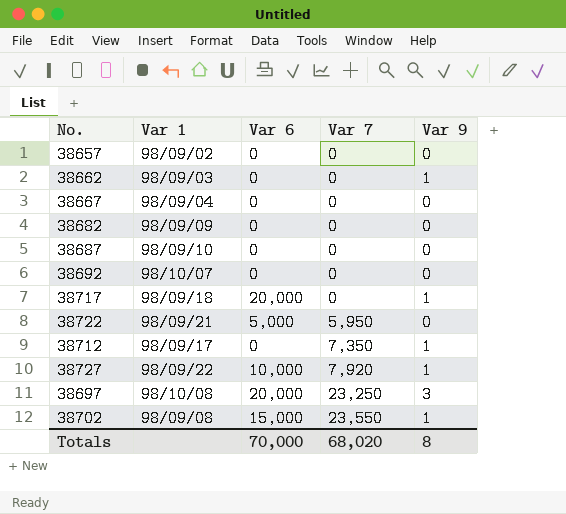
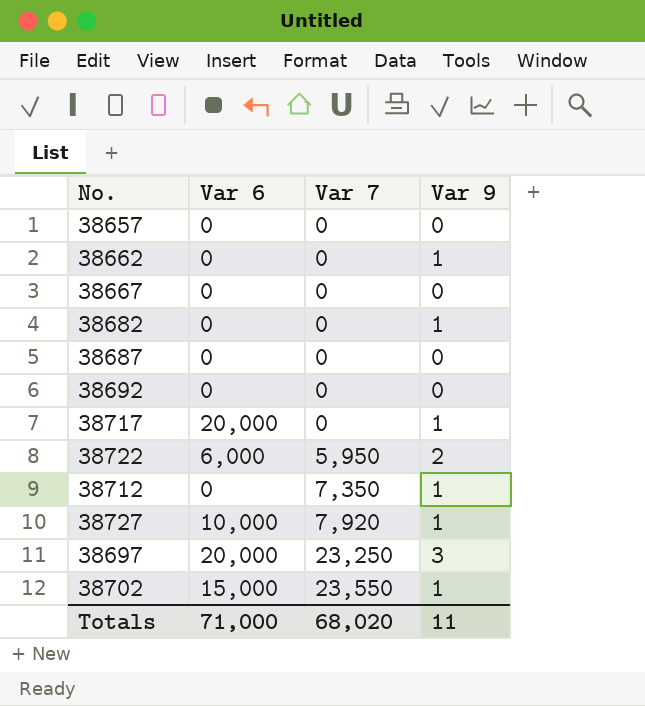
column Var 1 | position: 2 -> none
38682 | Var 9: 0 -> 1
38722 | Var 6: 5,000 -> 6,000
38722 | Var 9: 0 -> 2
Totals | Var 6: 70,000 -> 71,000
Totals | Var 9: 8 -> 11

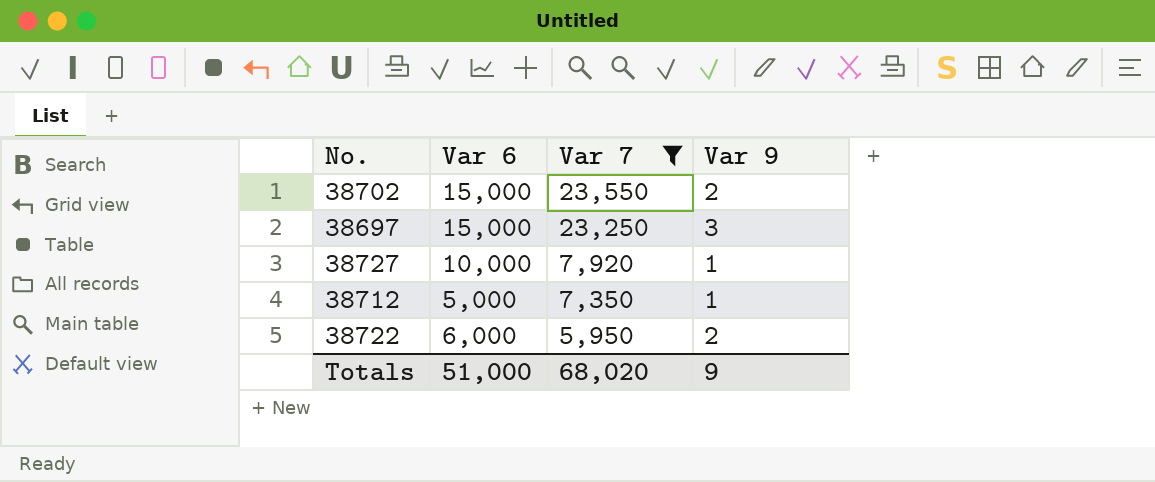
filter: none -> Var 7 != 0
row order: Var 7 ascending -> Var 7 descending
38702 | Var 9: 1 -> 2
38697 | Var 6: 20,000 -> 15,000
38712 | Var 6: 0 -> 5,000
Totals | Var 6: 71,000 -> 51,000
Totals | Var 9: 11 -> 9

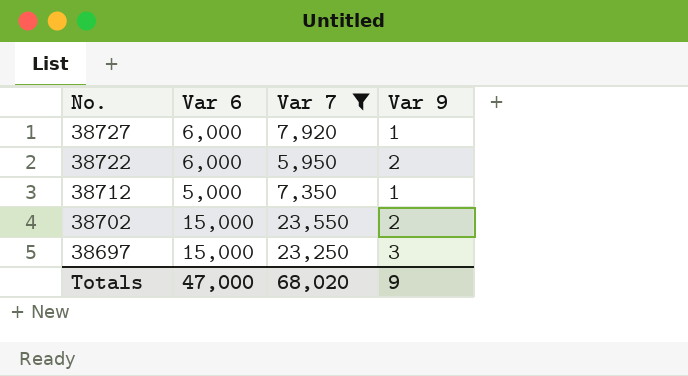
row order: Var 7 descending -> No. descending
38727 | Var 6: 10,000 -> 6,000
Totals | Var 6: 51,000 -> 47,000

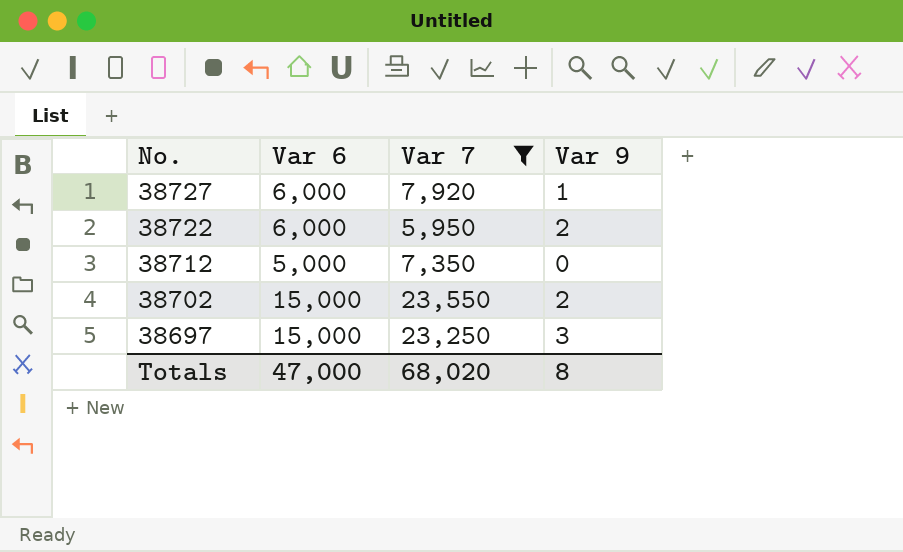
38712 | Var 9: 1 -> 0
Totals | Var 9: 9 -> 8

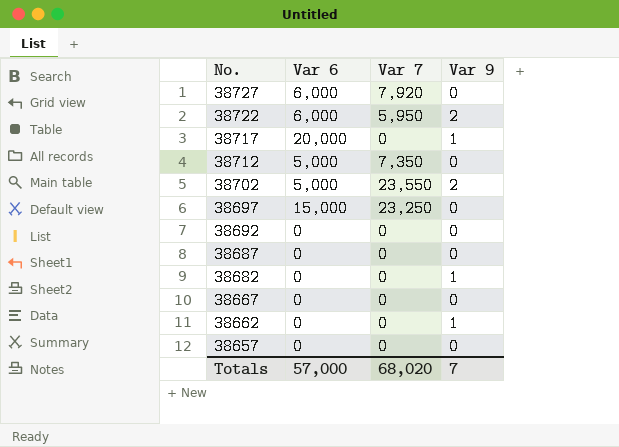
filter: Var 7 != 0 -> none
38727 | Var 9: 1 -> 0
38702 | Var 6: 15,000 -> 5,000
38697 | Var 9: 3 -> 0
Totals | Var 6: 47,000 -> 57,000
Totals | Var 9: 8 -> 7

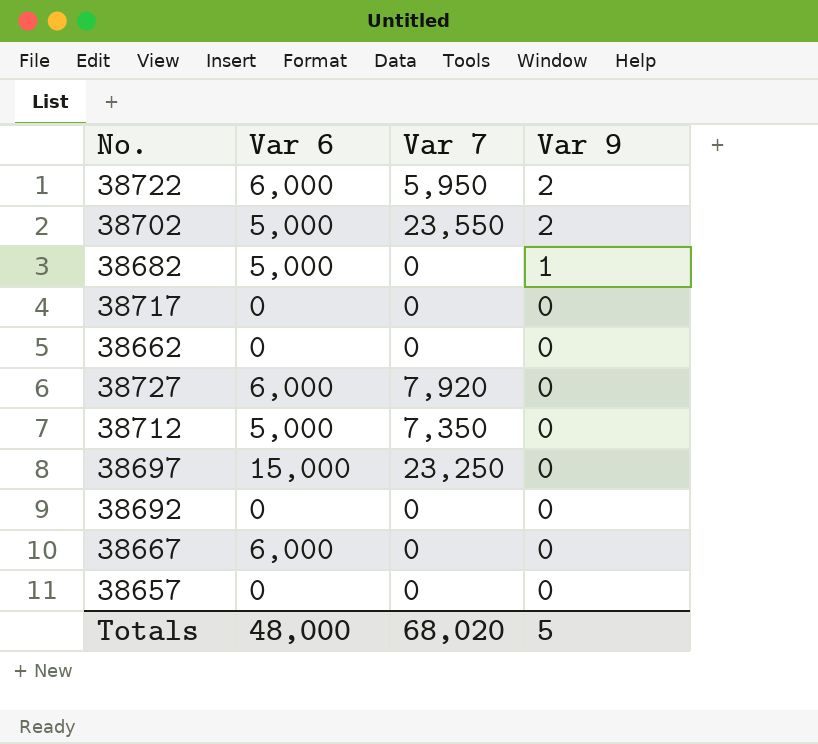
row order: No. descending -> Var 9 descending
row 38687: 0 | 0 | 0 -> none
38682 | Var 6: 0 -> 5,000
38717 | Var 6: 20,000 -> 0
38717 | Var 9: 1 -> 0
38662 | Var 9: 1 -> 0
38667 | Var 6: 0 -> 6,000
Totals | Var 6: 57,000 -> 48,000
Totals | Var 9: 7 -> 5

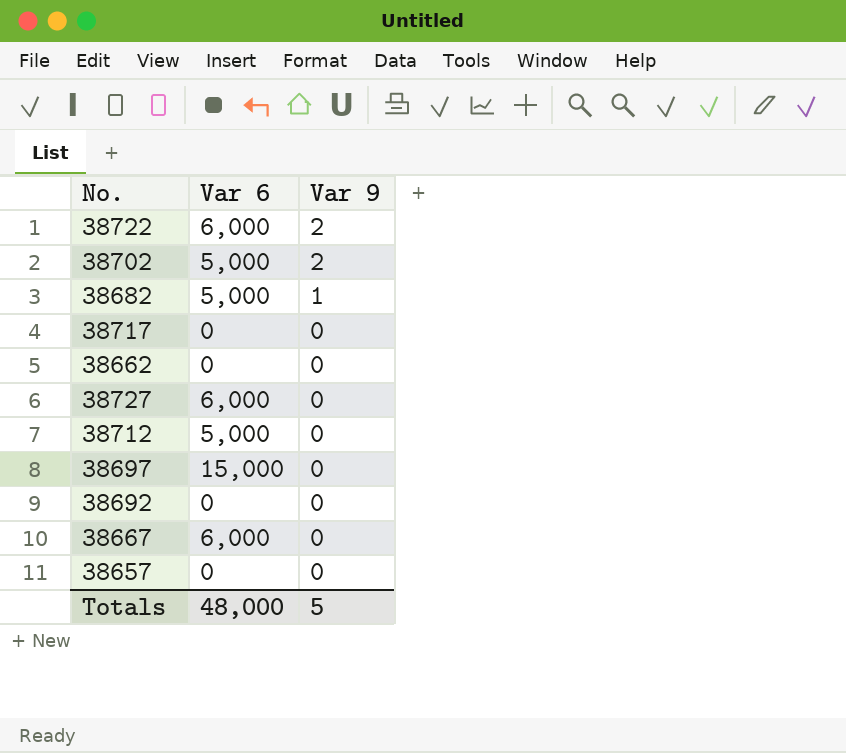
column Var 7 | position: 3 -> none

